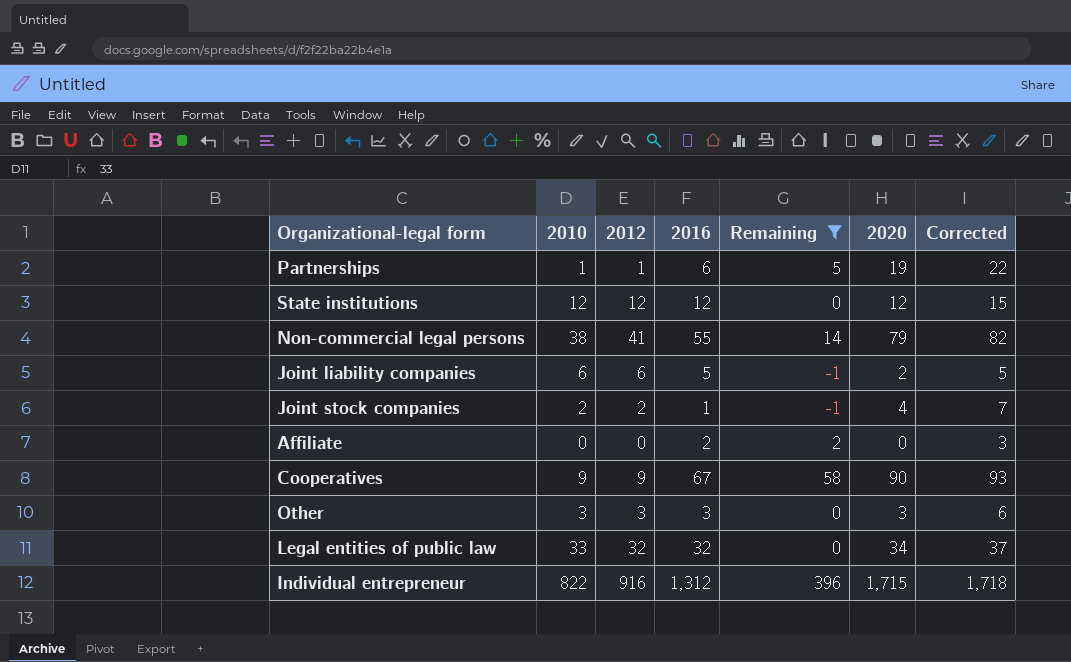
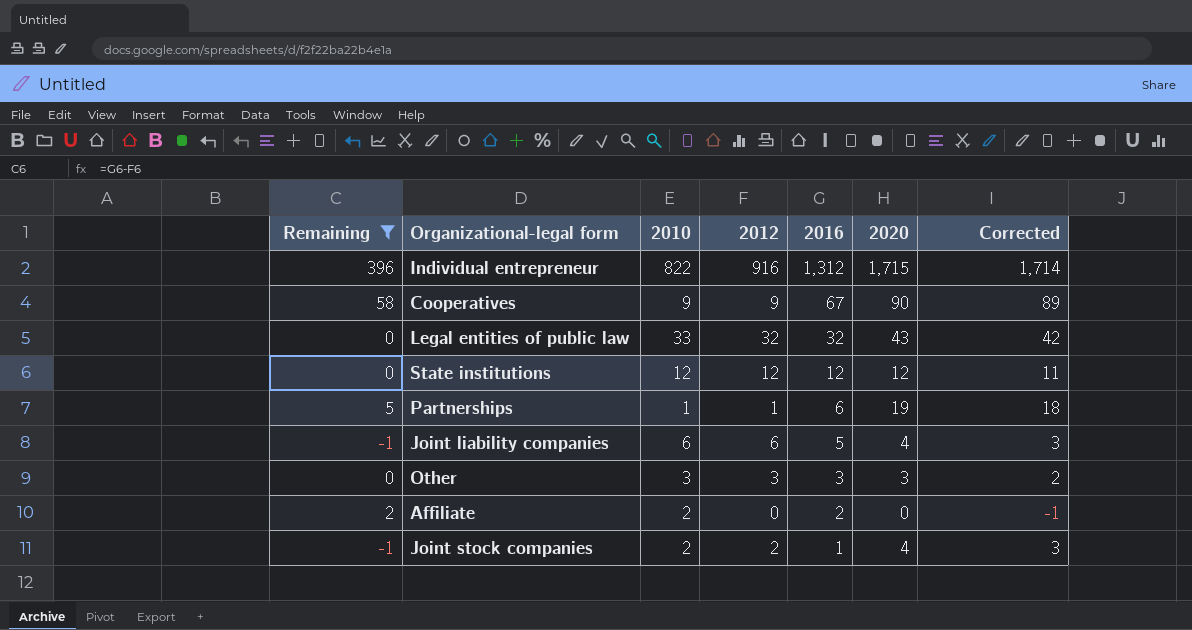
row order: none -> 2016 descending
column Remaining | position: 5 -> 1
column Corrected | formula: [2020] + 3 -> [2020] - 1
row Non-commercial legal persons: 38 | 41 | 55 | 14 | 79 | 82 -> none
Legal entities of public law | 2020: 34 -> 43
Joint liability companies | 2020: 2 -> 4
Affiliate | 2010: 0 -> 2

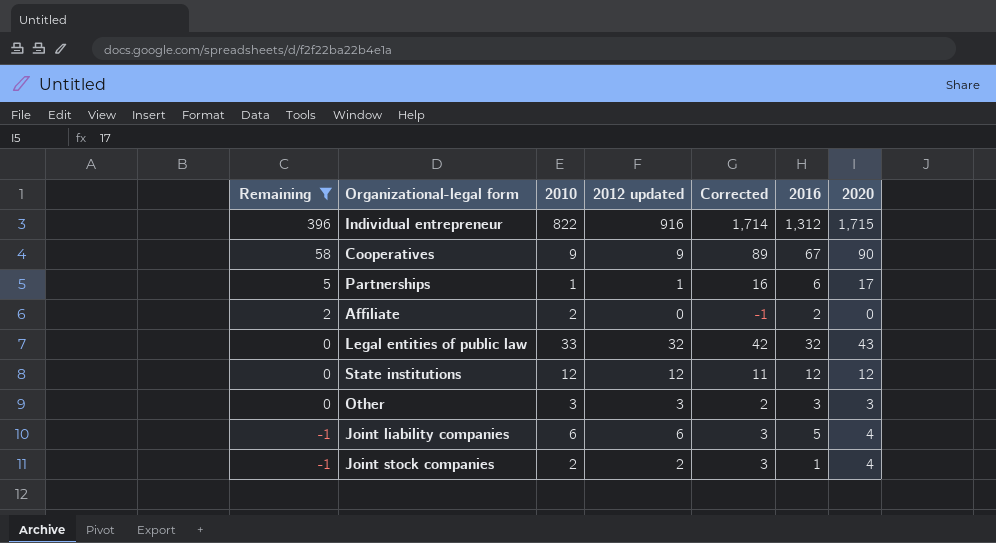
row order: 2016 descending -> Remaining descending
column name: 2012 -> 2012 updated
column Corrected | position: 7 -> 5
Partnerships | Corrected: 18 -> 16
Partnerships | 2020: 19 -> 17

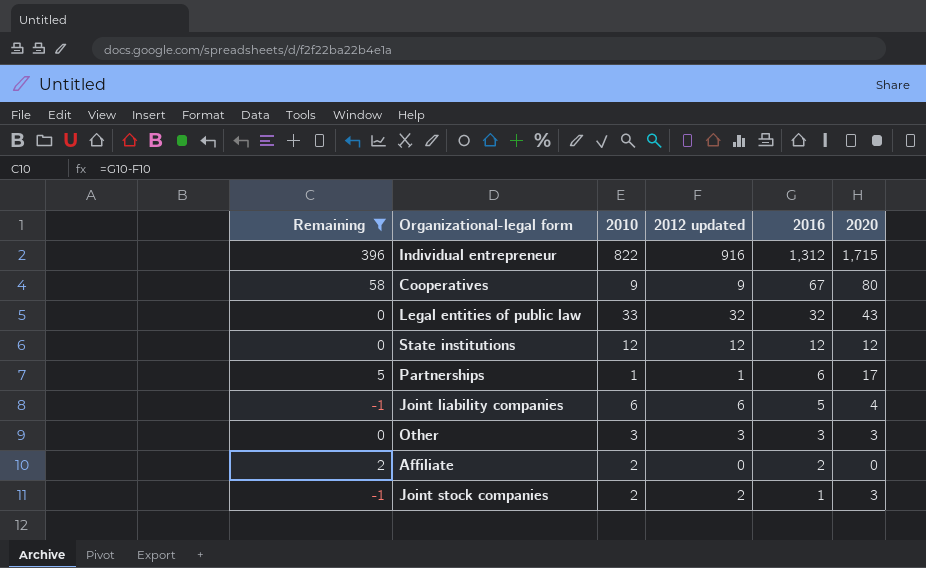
row order: Remaining descending -> 2016 descending
column Corrected | formula: [2020] - 1 -> none
Cooperatives | 2020: 90 -> 80
Joint stock companies | 2020: 4 -> 3

